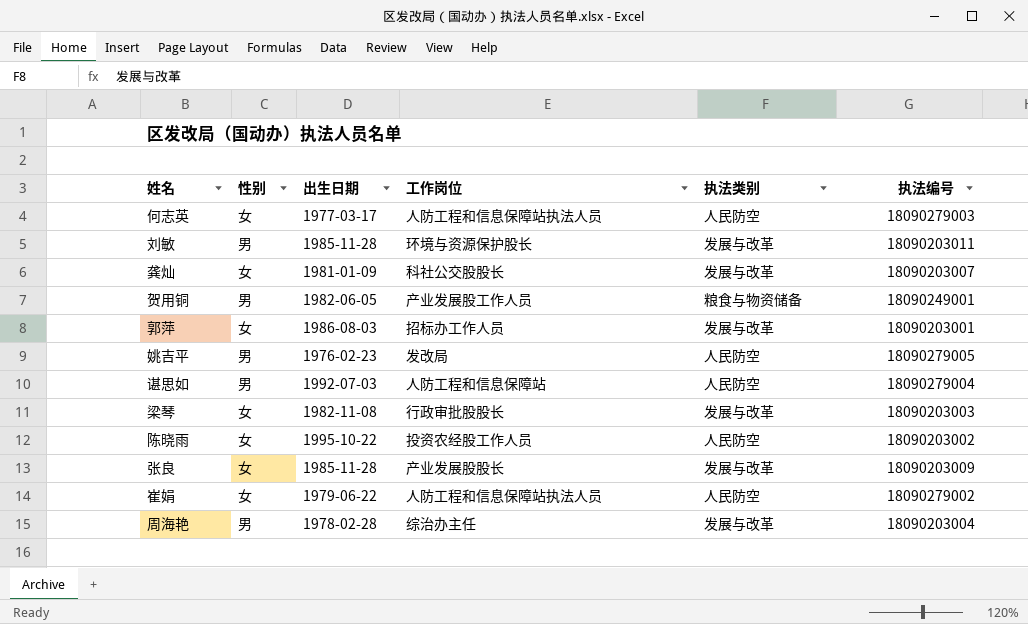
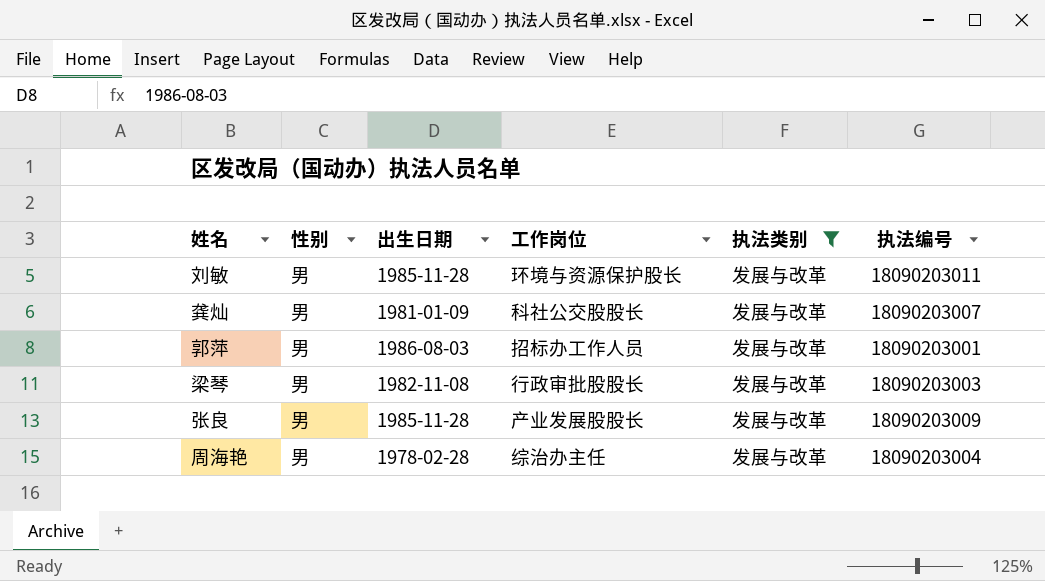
filter: none -> 执法类别 = 发展与改革
龚灿 | 性别: 女 -> 男
郭萍 | 性别: 女 -> 男
梁琴 | 性别: 女 -> 男
张良 | 性别: 女 -> 男

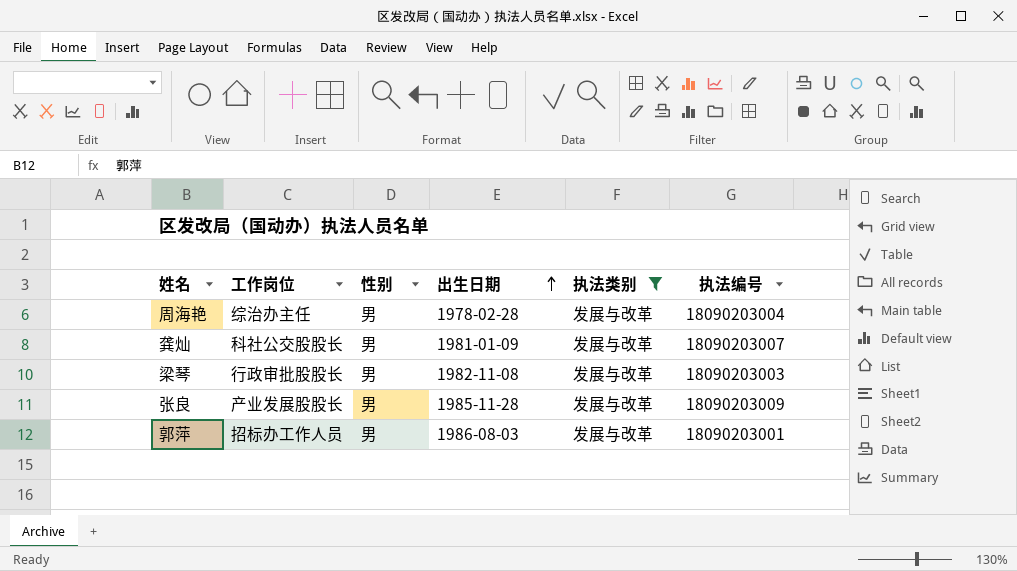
row order: none -> 出生日期 ascending
column 工作岗位 | position: 4 -> 2
row 刘敏: 男 | 1985-11-28 | 环境与资源保护股长 | 发展与改革 | 18090203011 -> none

